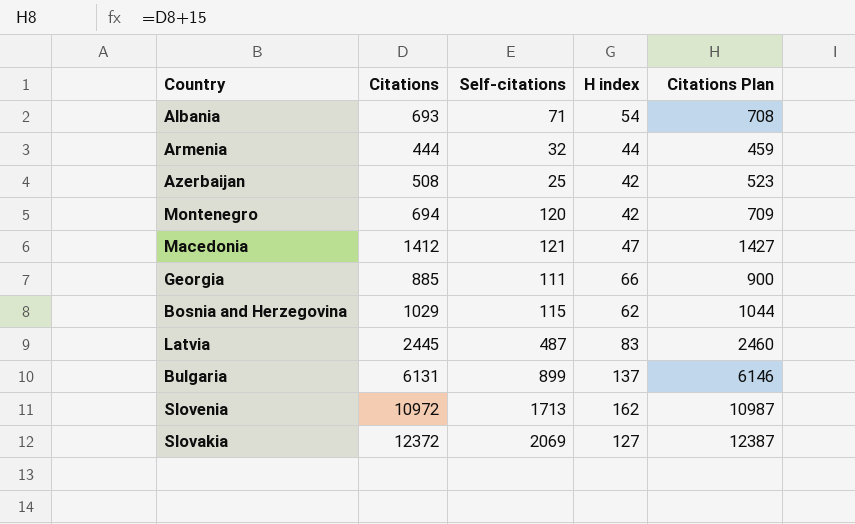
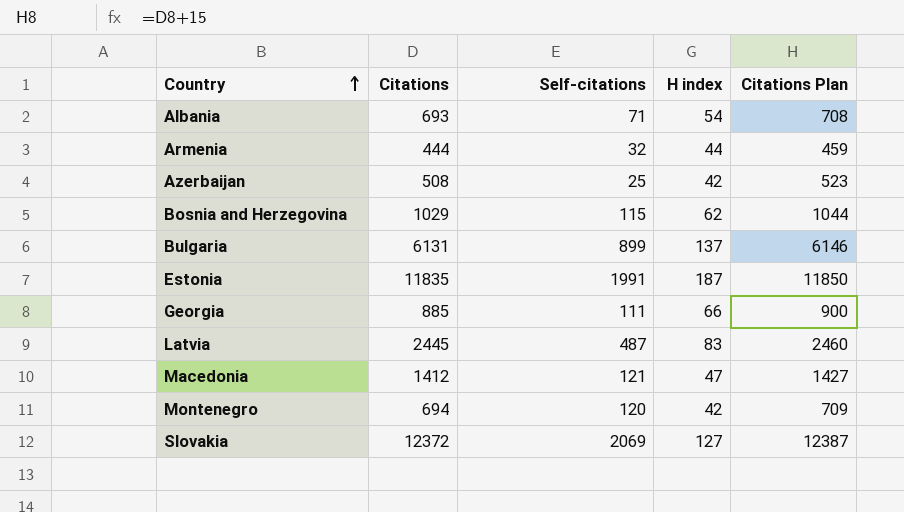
row order: none -> Country ascending
row Slovenia: 10972 | 1713 | 162 | 10987 -> none
row Estonia: none -> 11835 | 1991 | 187 | 11850

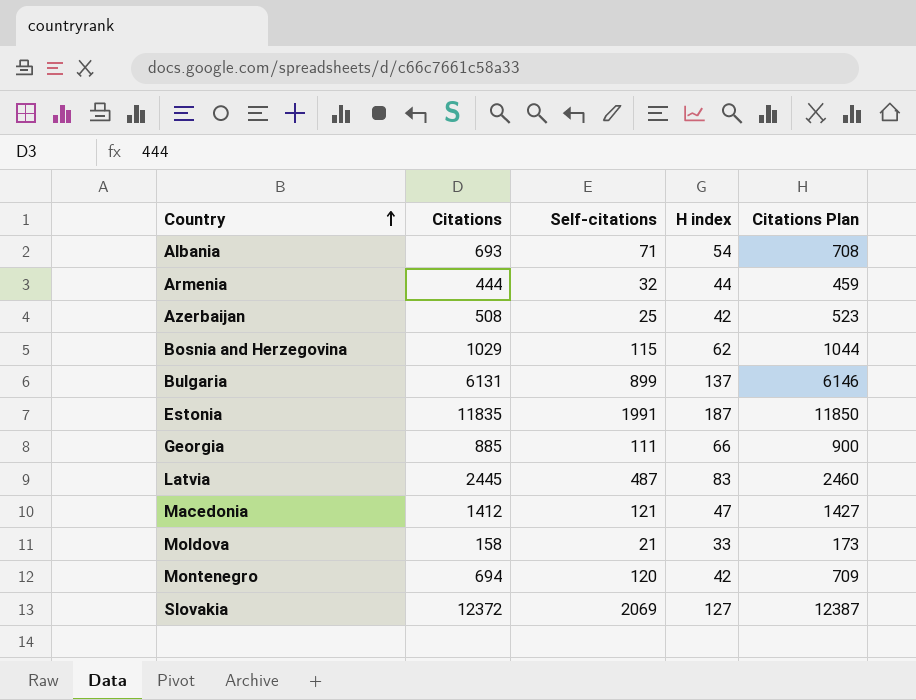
row Moldova: none -> 158 | 21 | 33 | 173

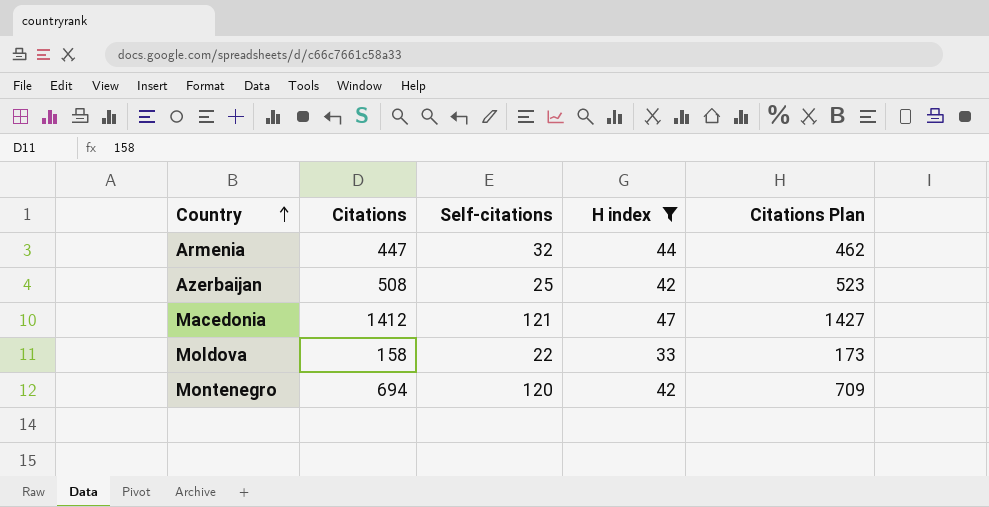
filter: none -> H index <= 47
Armenia | Citations: 444 -> 447
Armenia | Citations Plan: 459 -> 462
Moldova | Self-citations: 21 -> 22

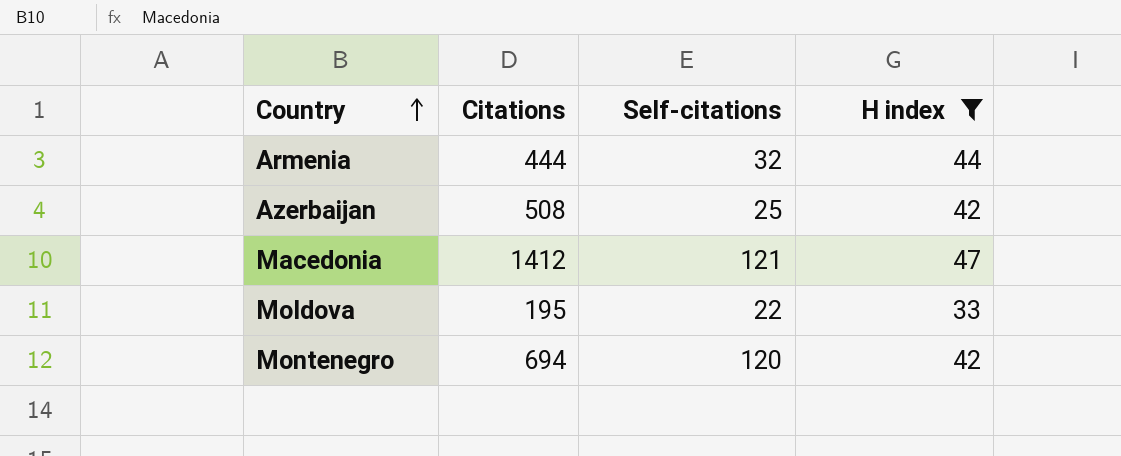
column Citations Plan | formula: [Citations] + 15 -> none
Armenia | Citations: 447 -> 444
Moldova | Citations: 158 -> 195

